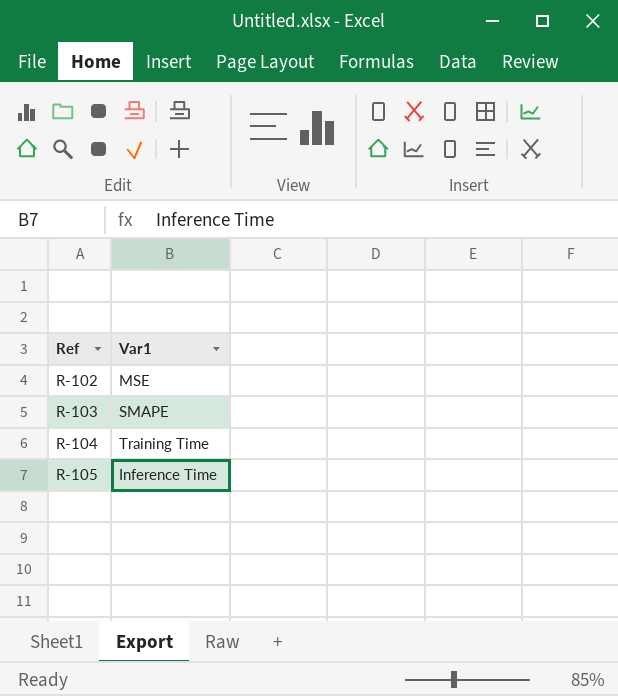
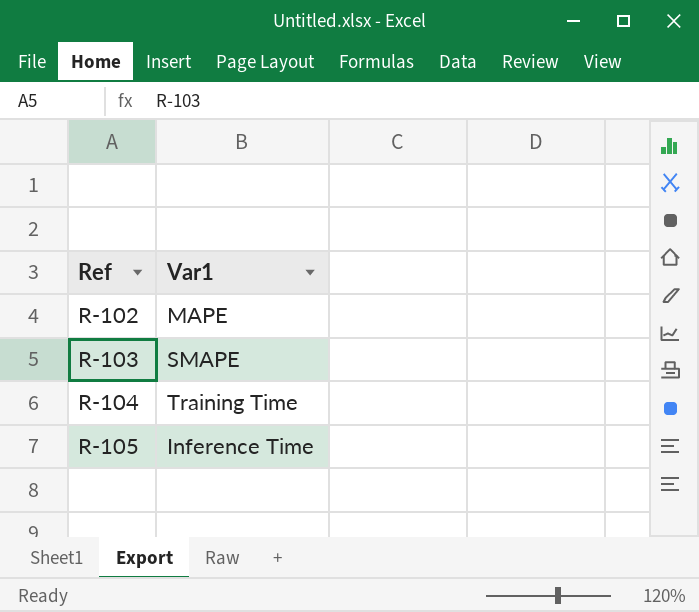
R-102 | Var1: MSE -> MAPE

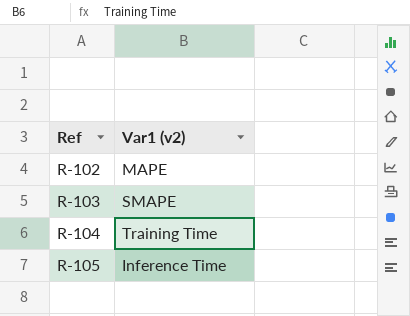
column name: Var1 -> Var1 (v2)

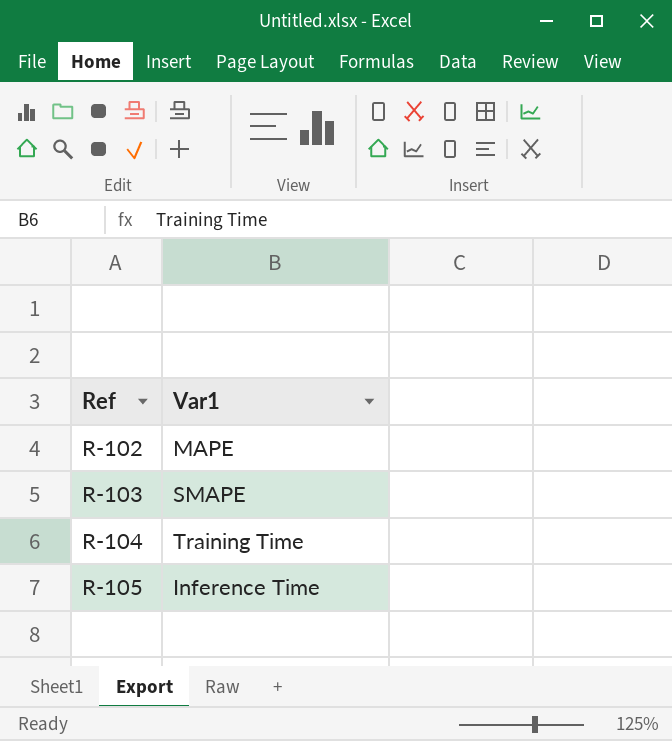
column name: Var1 (v2) -> Var1

